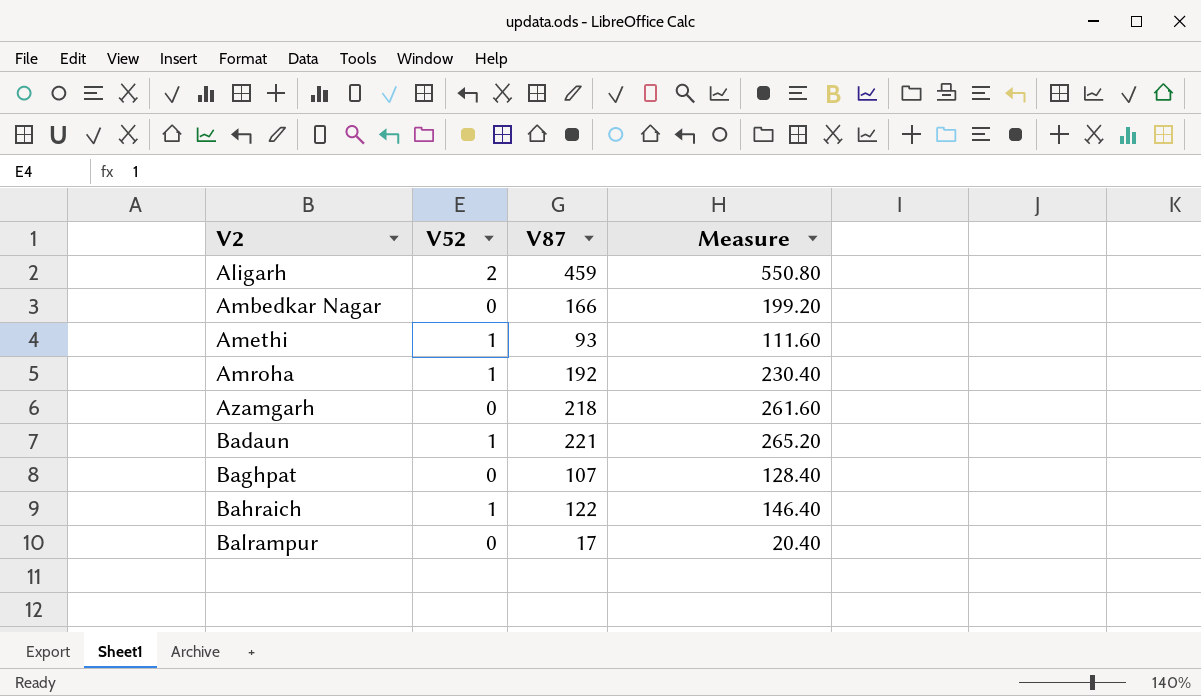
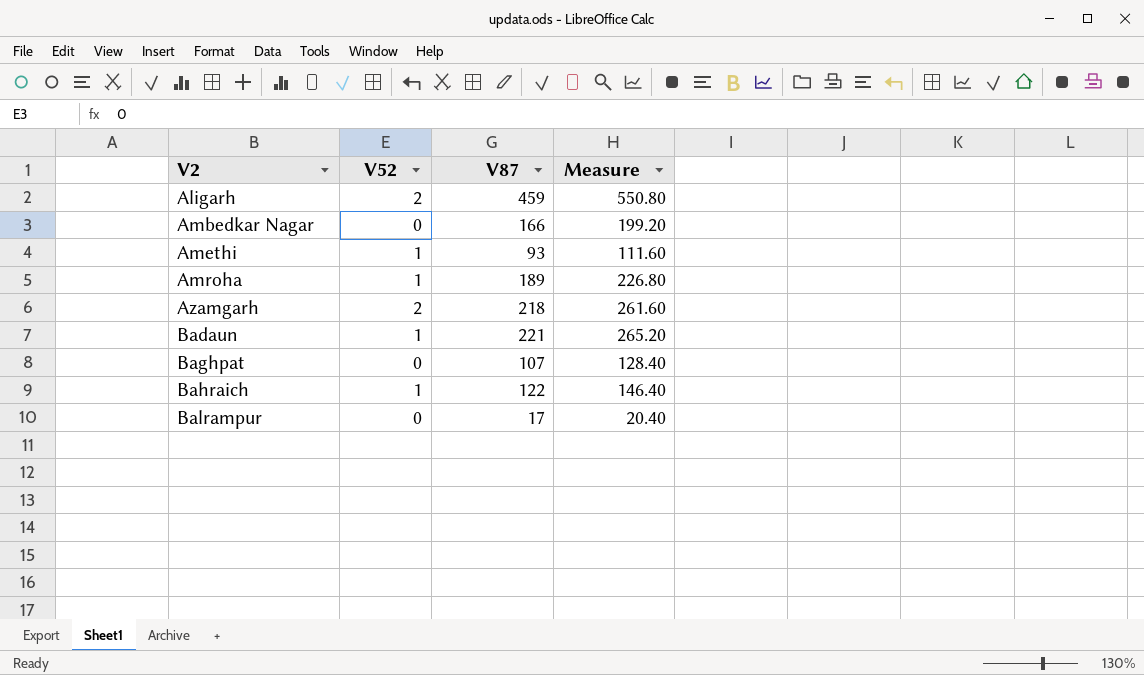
Amroha | V87: 192 -> 189
Amroha | Measure: 230.40 -> 226.80
Azamgarh | V52: 0 -> 2

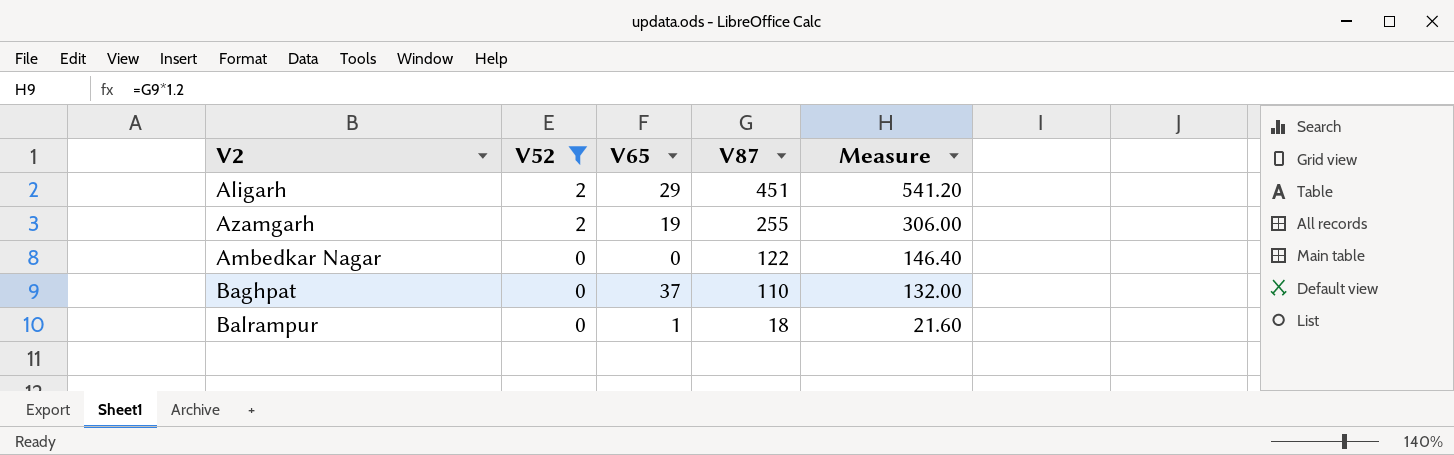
filter: none -> V52 != 1
row order: V2 ascending -> V52 descending
column V65 | position: none -> 3
Aligarh | V87: 459 -> 451
Aligarh | Measure: 550.80 -> 541.20
Azamgarh | V87: 218 -> 255
Azamgarh | Measure: 261.60 -> 306.00
Ambedkar Nagar | V87: 166 -> 122
Ambedkar Nagar | Measure: 199.20 -> 146.40
Baghpat | V87: 107 -> 110
Baghpat | Measure: 128.40 -> 132.00
Balrampur | V87: 17 -> 18
Balrampur | Measure: 20.40 -> 21.60

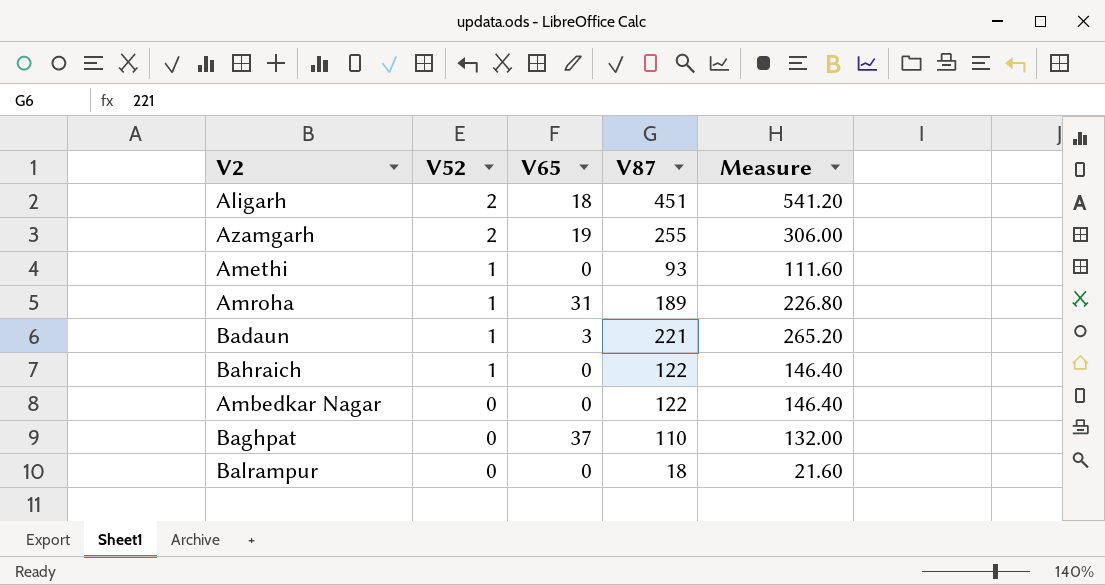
filter: V52 != 1 -> none
Aligarh | V65: 29 -> 18
Balrampur | V65: 1 -> 0

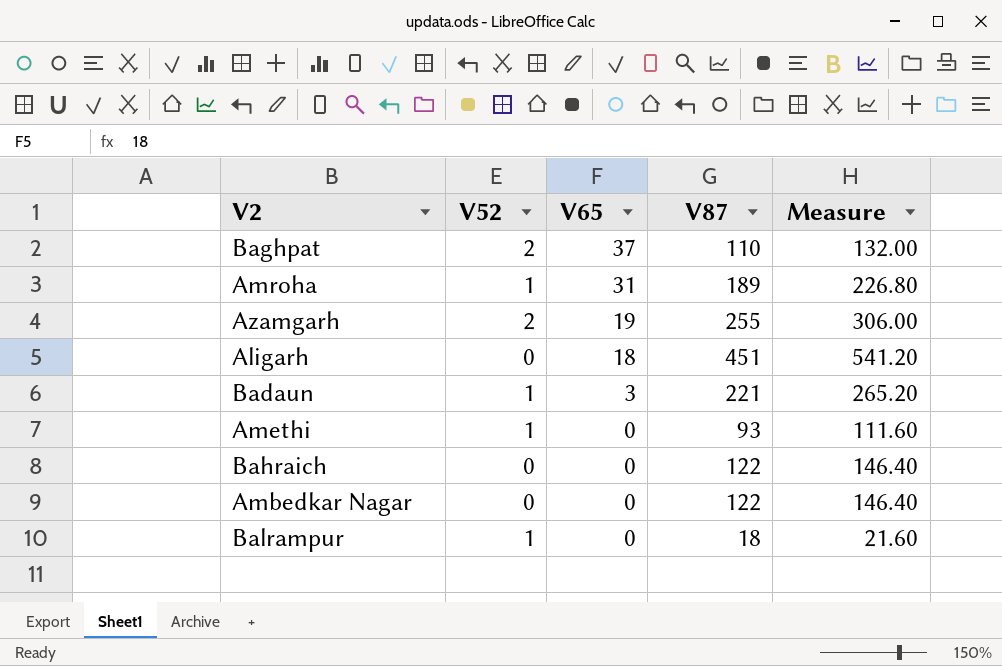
row order: V52 descending -> V65 descending
Baghpat | V52: 0 -> 2
Aligarh | V52: 2 -> 0
Bahraich | V52: 1 -> 0
Balrampur | V52: 0 -> 1

